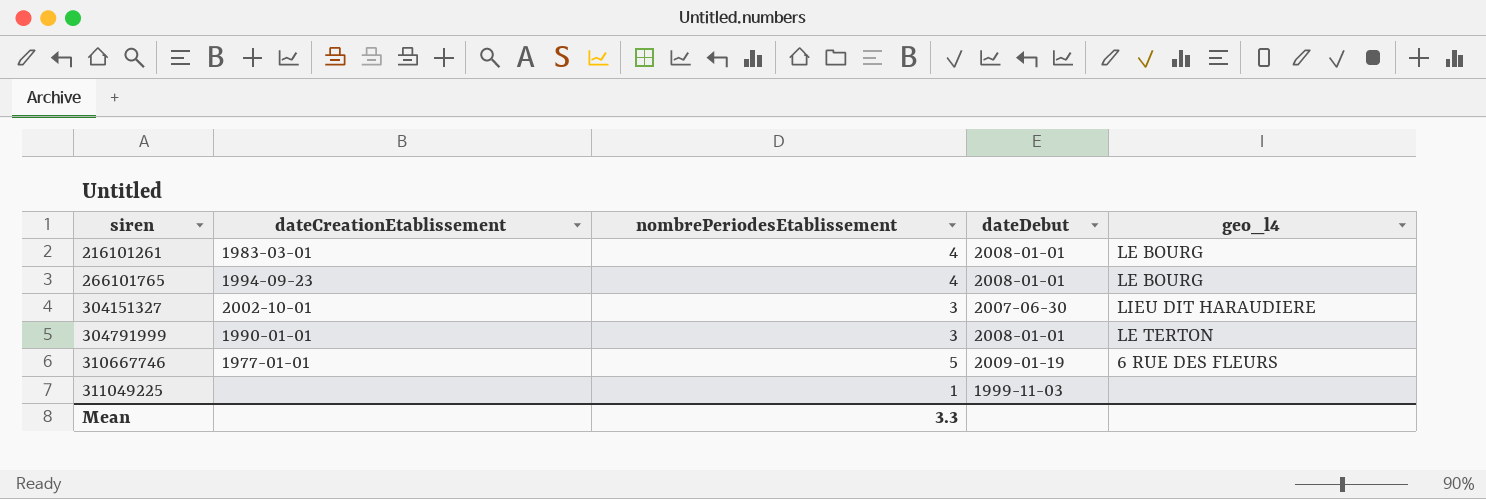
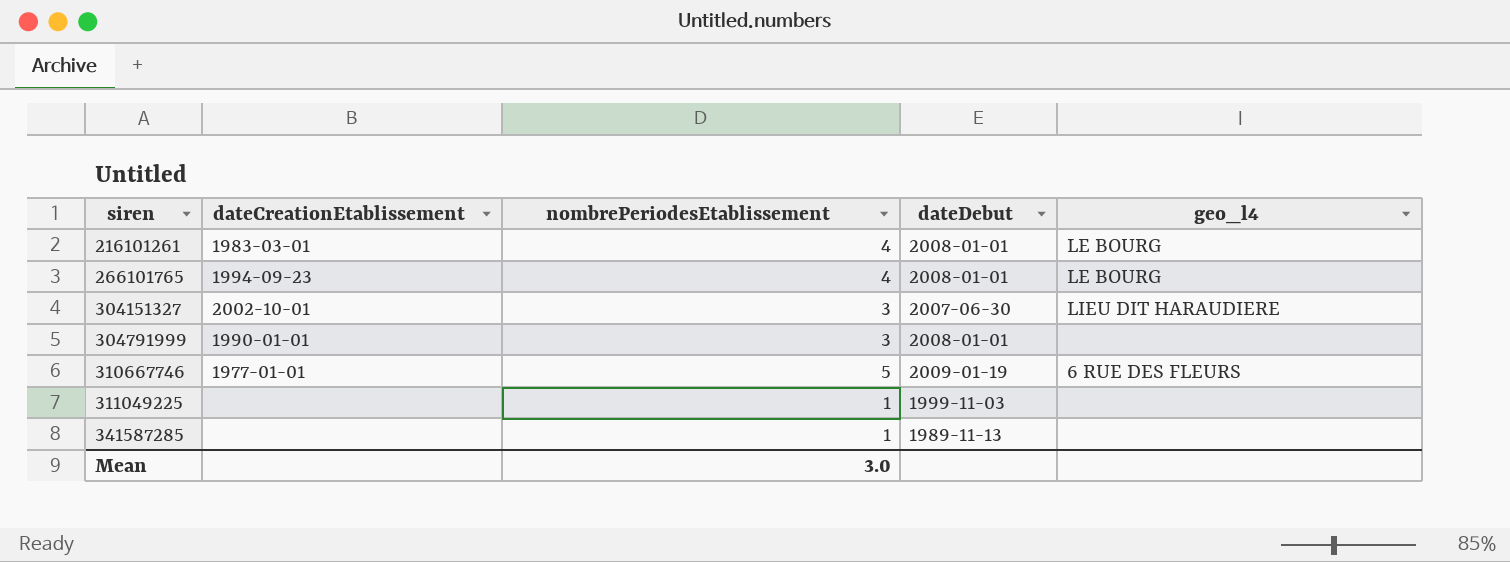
304791999 | geo_l4: LE TERTON -> none
row 341587285: none -> none | 1 | 1989-11-13 | none
Mean | nombrePeriodesEtablissement: 3.3 -> 3.0

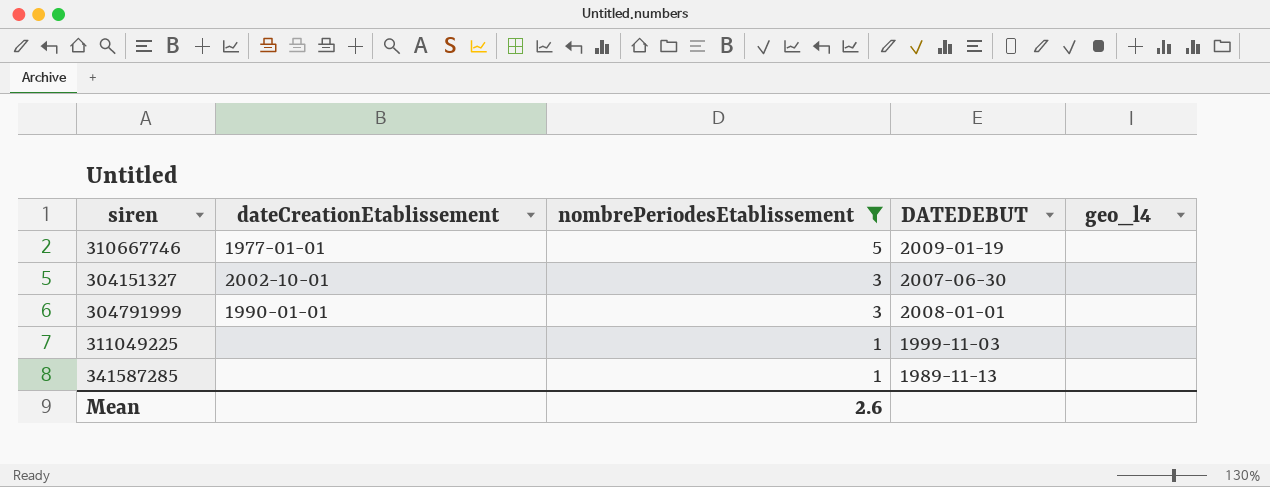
filter: none -> nombrePeriodesEtablissement != 4
row order: siren ascending -> nombrePeriodesEtablissement descending
column name: dateDebut -> DATEDEBUT
310667746 | geo_l4: 6 RUE DES FLEURS -> none
304151327 | geo_l4: LIEU DIT HARAUDIERE -> none
Mean | nombrePeriodesEtablissement: 3.0 -> 2.6

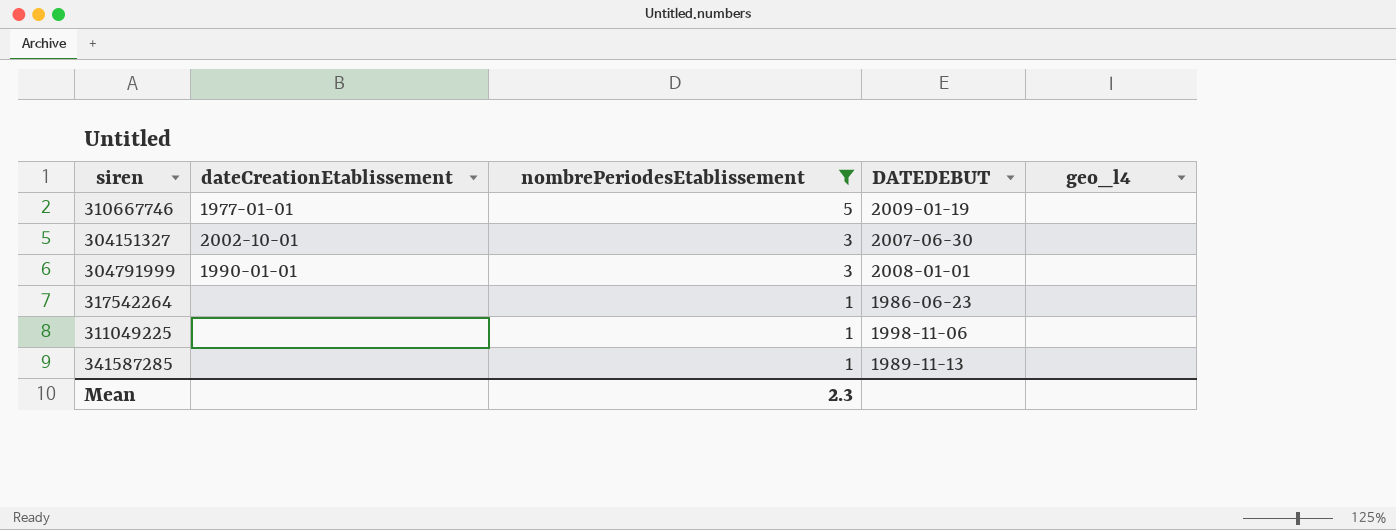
row 317542264: none -> none | 1 | 1986-06-23 | none
311049225 | DATEDEBUT: 1999-11-03 -> 1998-11-06
Mean | nombrePeriodesEtablissement: 2.6 -> 2.3

